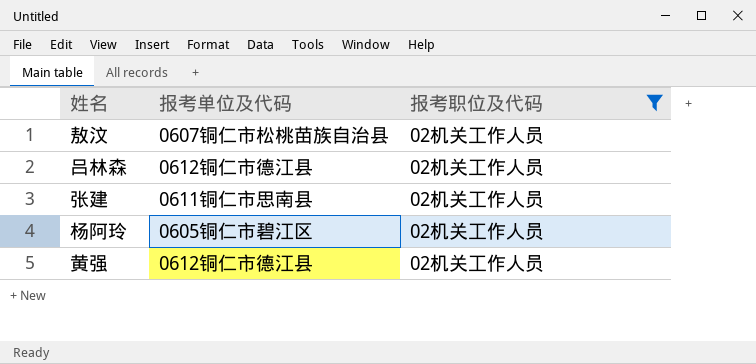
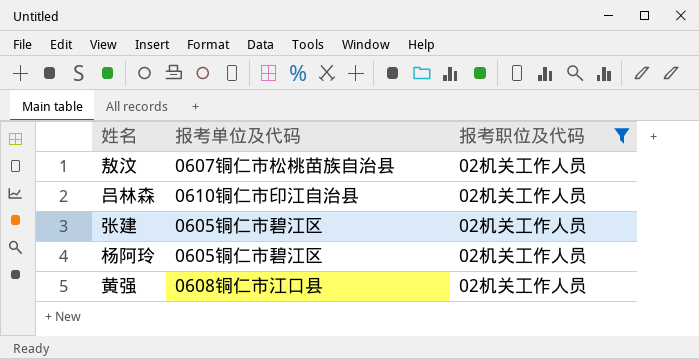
吕林森 | 报考单位及代码: 0612铜仁市德江县 -> 0610铜仁市印江自治县
张建 | 报考单位及代码: 0611铜仁市思南县 -> 0605铜仁市碧江区
黄强 | 报考单位及代码: 0612铜仁市德江县 -> 0608铜仁市江口县

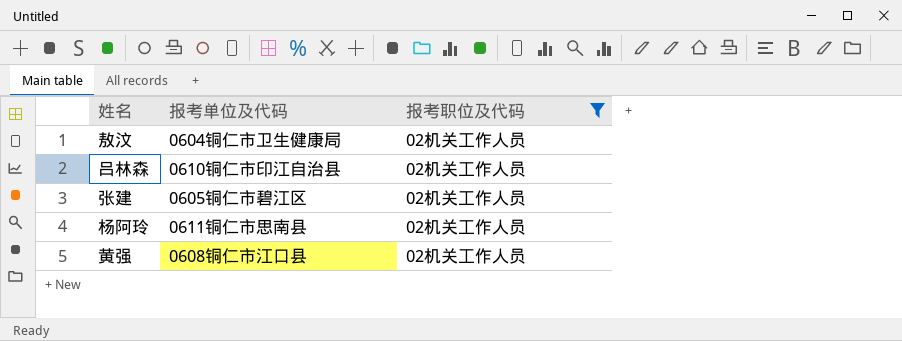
敖汶 | 报考单位及代码: 0607铜仁市松桃苗族自治县 -> 0604铜仁市卫生健康局
杨阿玲 | 报考单位及代码: 0605铜仁市碧江区 -> 0611铜仁市思南县

